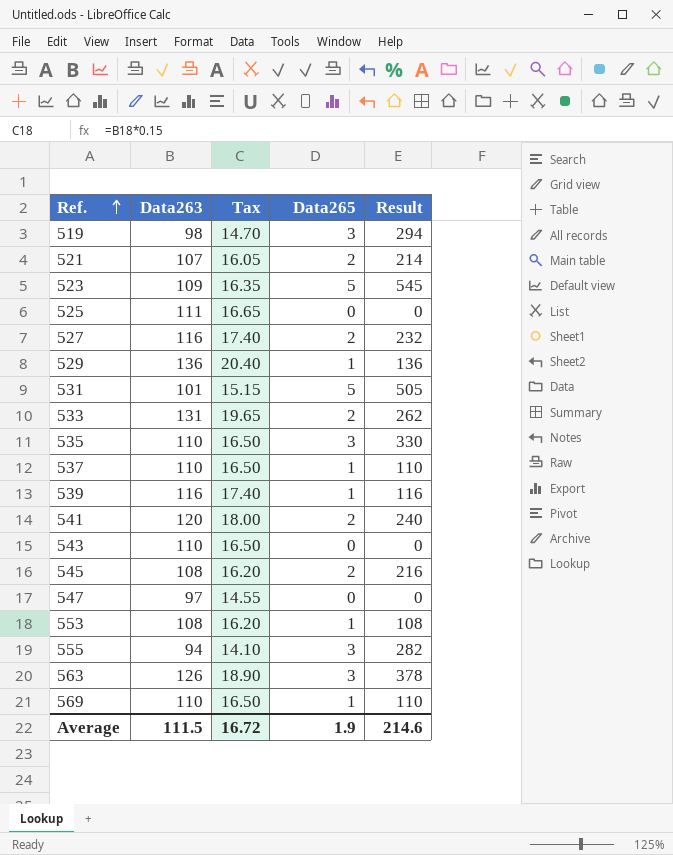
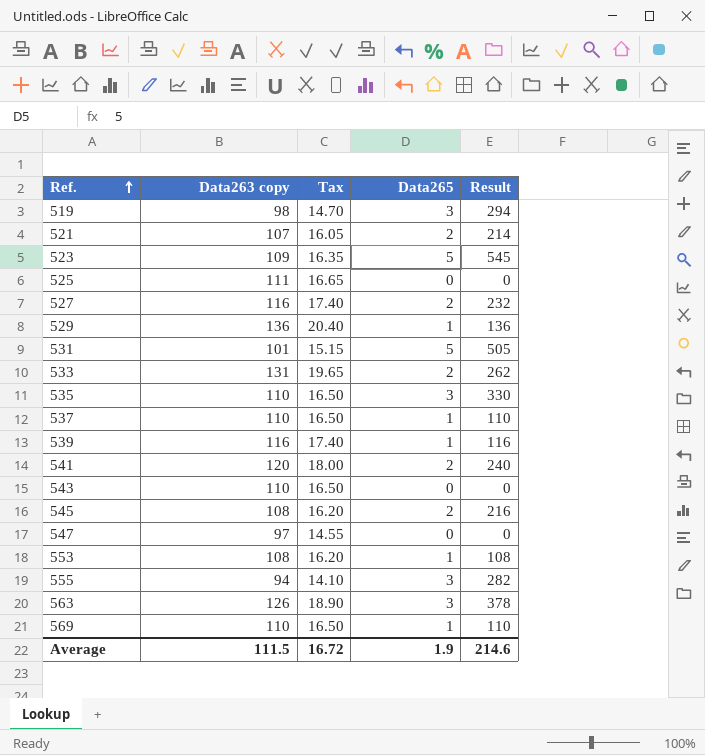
column name: Data263 -> Data263 copy

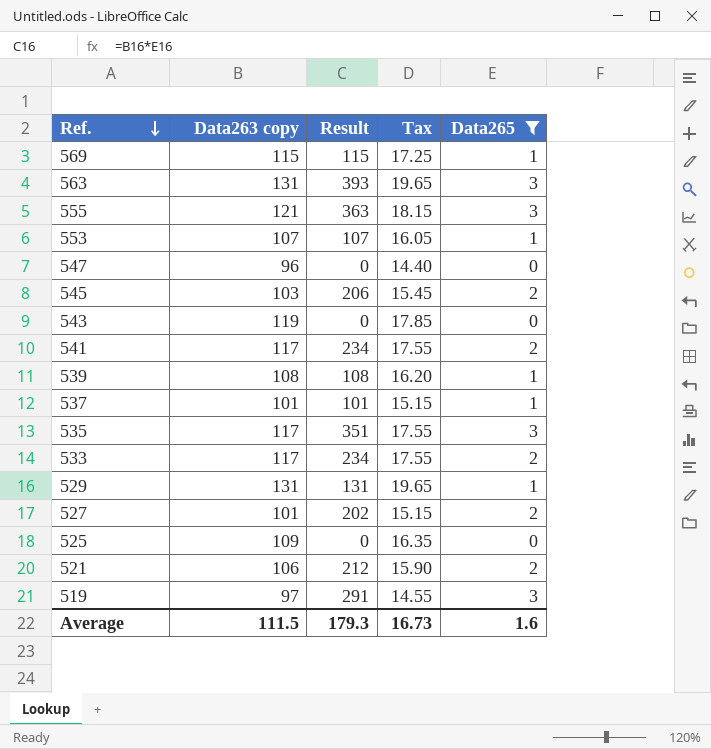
filter: none -> Data265 != 5
row order: Ref. ascending -> Ref. descending
column Result | position: 5 -> 3
569 | Data263 copy: 110 -> 115
569 | Result: 110 -> 115
569 | Tax: 16.50 -> 17.25
563 | Data263 copy: 126 -> 131
563 | Result: 378 -> 393
563 | Tax: 18.90 -> 19.65
555 | Data263 copy: 94 -> 121
555 | Result: 282 -> 363
555 | Tax: 14.10 -> 18.15
553 | Data263 copy: 108 -> 107
553 | Result: 108 -> 107
553 | Tax: 16.20 -> 16.05
547 | Data263 copy: 97 -> 96
547 | Tax: 14.55 -> 14.40
545 | Data263 copy: 108 -> 103
545 | Result: 216 -> 206
545 | Tax: 16.20 -> 15.45
543 | Data263 copy: 110 -> 119
543 | Tax: 16.50 -> 17.85
541 | Data263 copy: 120 -> 117
541 | Result: 240 -> 234
541 | Tax: 18.00 -> 17.55
539 | Data263 copy: 116 -> 108
539 | Result: 116 -> 108
539 | Tax: 17.40 -> 16.20
537 | Data263 copy: 110 -> 101
537 | Result: 110 -> 101
537 | Tax: 16.50 -> 15.15
535 | Data263 copy: 110 -> 117
535 | Result: 330 -> 351
535 | Tax: 16.50 -> 17.55
533 | Data263 copy: 131 -> 117
533 | Result: 262 -> 234
533 | Tax: 19.65 -> 17.55
529 | Data263 copy: 136 -> 131
529 | Result: 136 -> 131
529 | Tax: 20.40 -> 19.65
527 | Data263 copy: 116 -> 101
527 | Result: 232 -> 202
527 | Tax: 17.40 -> 15.15
525 | Data263 copy: 111 -> 109
525 | Tax: 16.65 -> 16.35
521 | Data263 copy: 107 -> 106
521 | Result: 214 -> 212
521 | Tax: 16.05 -> 15.90
519 | Data263 copy: 98 -> 97
519 | Result: 294 -> 291
519 | Tax: 14.70 -> 14.55
Average | Result: 214.6 -> 179.3
Average | Tax: 16.72 -> 16.73
Average | Data265: 1.9 -> 1.6

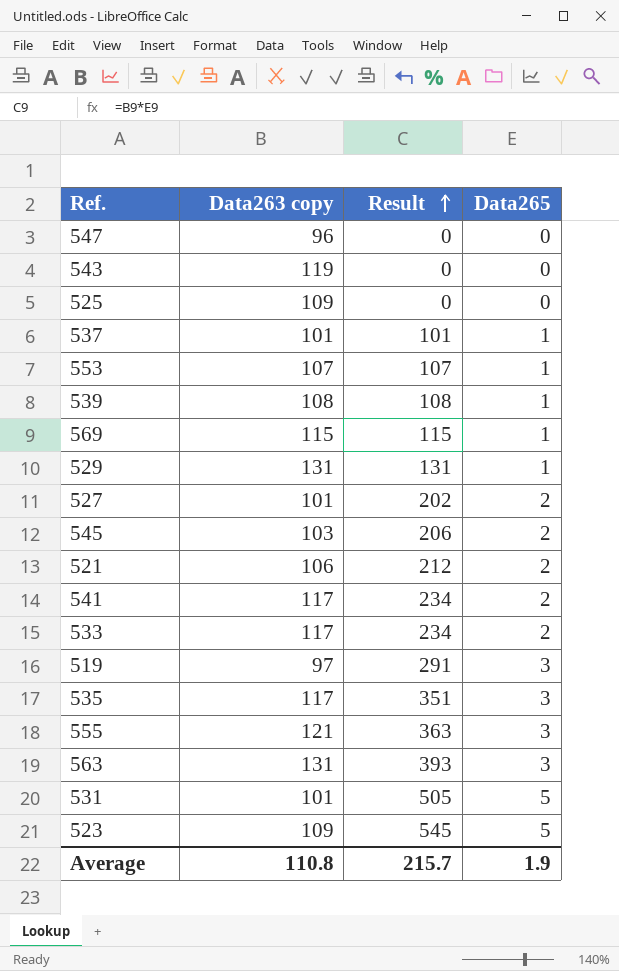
filter: Data265 != 5 -> none
row order: Ref. descending -> Result ascending
column Tax | formula: [Data263 copy] * 0.15 -> none
Average | Data263 copy: 111.5 -> 110.8
Average | Result: 179.3 -> 215.7
Average | Data265: 1.6 -> 1.9

